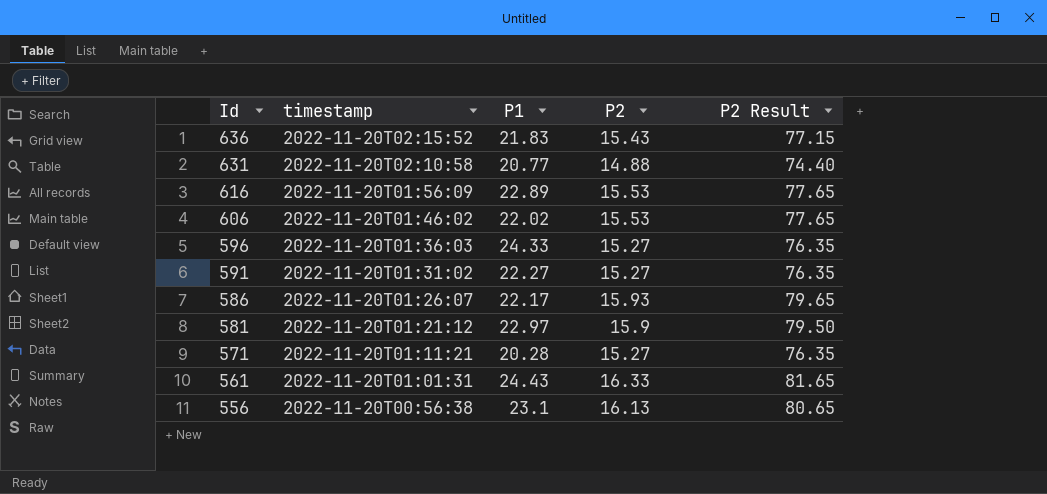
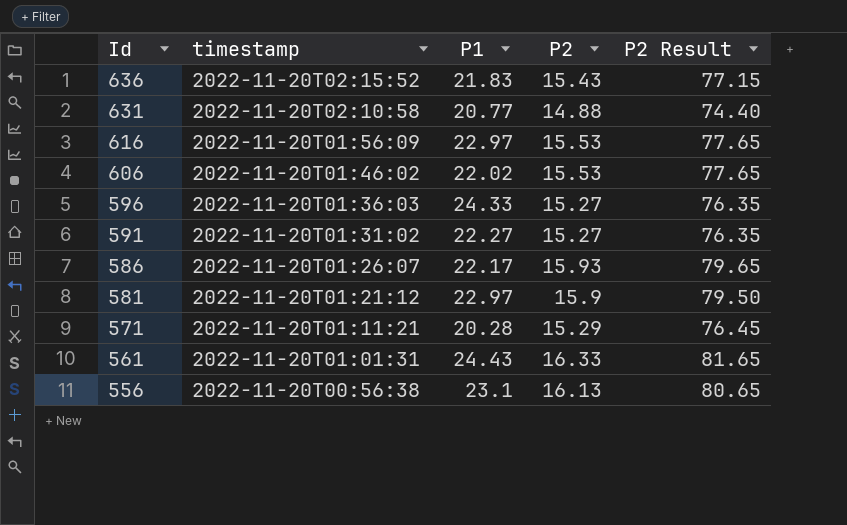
616 | P1: 22.89 -> 22.97
571 | P2: 15.27 -> 15.29
571 | P2 Result: 76.35 -> 76.45

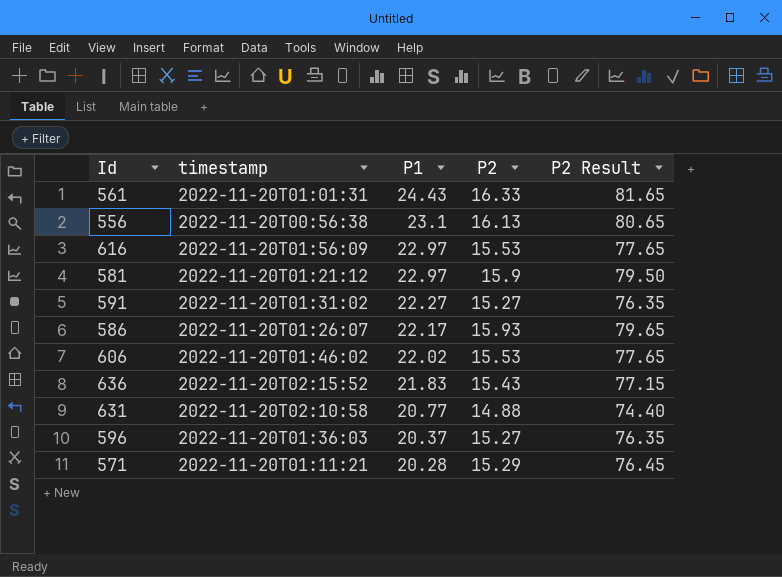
row order: Id descending -> P1 descending
596 | P1: 24.33 -> 20.37

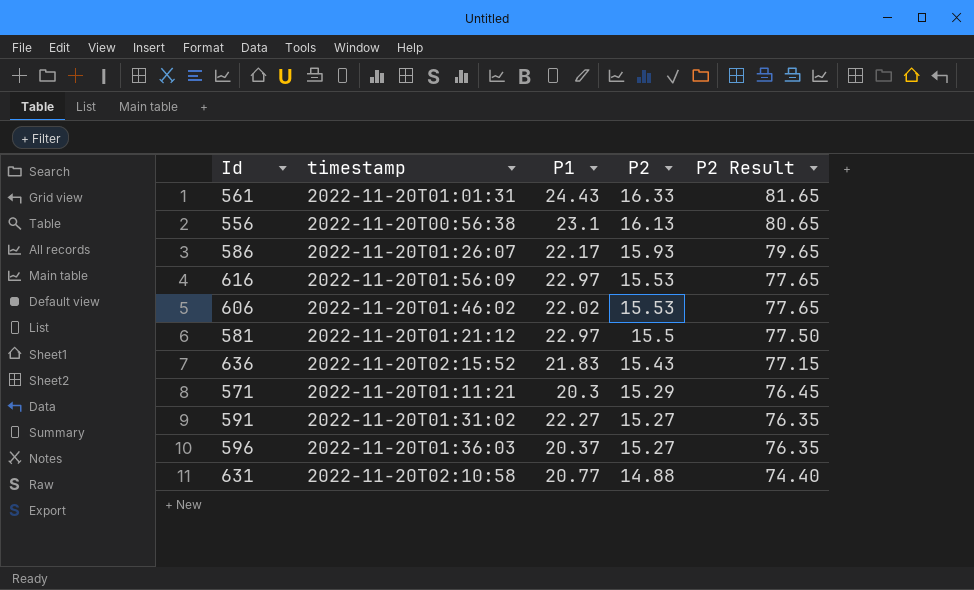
row order: P1 descending -> P2 descending
581 | P2: 15.9 -> 15.5
581 | P2 Result: 79.50 -> 77.50
571 | P1: 20.28 -> 20.3

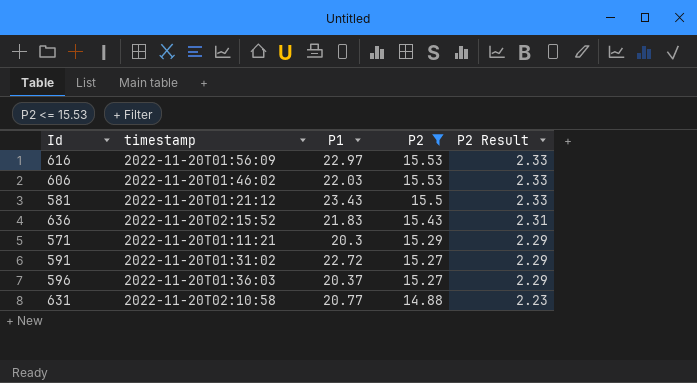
filter: none -> P2 <= 15.53
column P2 Result | formula: [P2] * 5 -> [P2] * 0.15
606 | P1: 22.02 -> 22.03
581 | P1: 22.97 -> 23.43
591 | P1: 22.27 -> 22.72

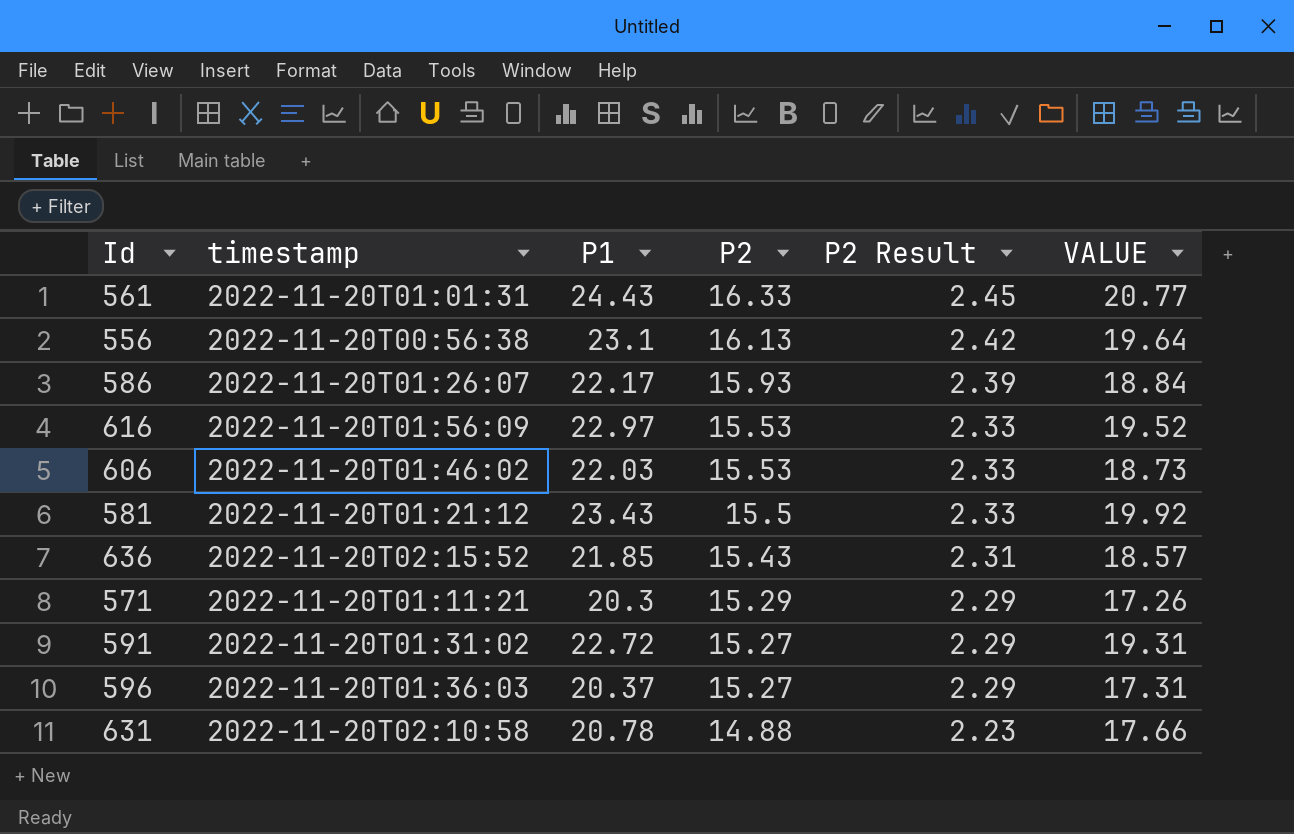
filter: P2 <= 15.53 -> none
column VALUE | formula: none -> [P1] * 0.85
636 | P1: 21.83 -> 21.85
631 | P1: 20.77 -> 20.78

